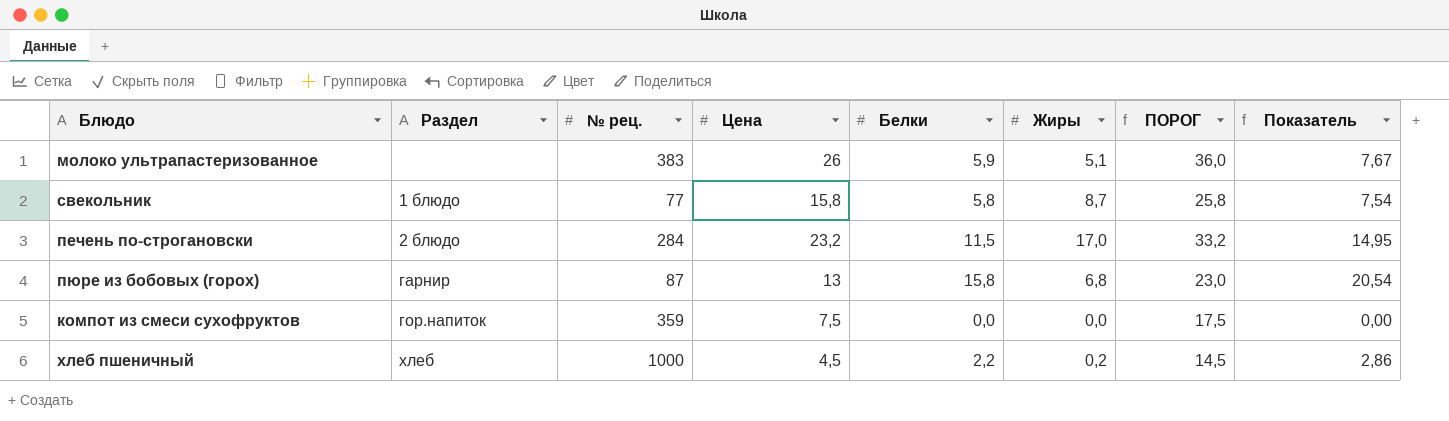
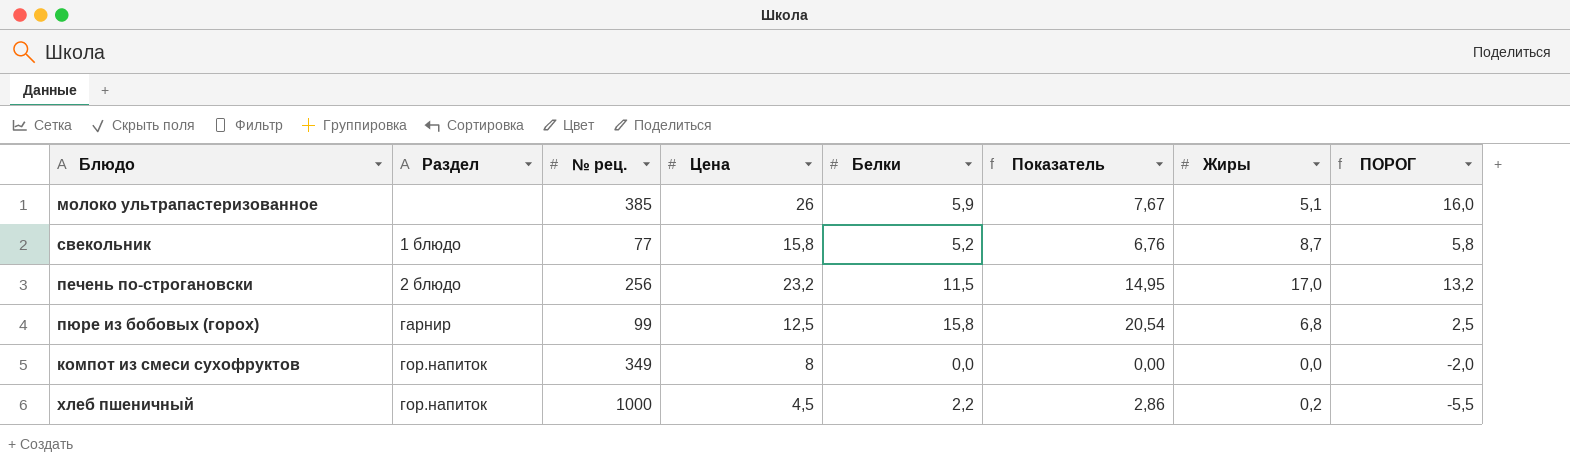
column Показатель | position: 8 -> 6
column ПОРОГ | formula: [Цена] + 10 -> [Цена] - 10
молоко ультрапастеризованное | № рец.: 383 -> 385
свекольник | Белки: 5,8 -> 5,2
свекольник | Показатель: 7,54 -> 6,76
печень по-строгановски | № рец.: 284 -> 256
пюре из бобовых (горох) | № рец.: 87 -> 99
пюре из бобовых (горох) | Цена: 13 -> 12,5
компот из смеси сухофруктов | № рец.: 359 -> 349
компот из смеси сухофруктов | Цена: 7,5 -> 8
хлеб пшеничный | Раздел: хлеб -> гор.напиток

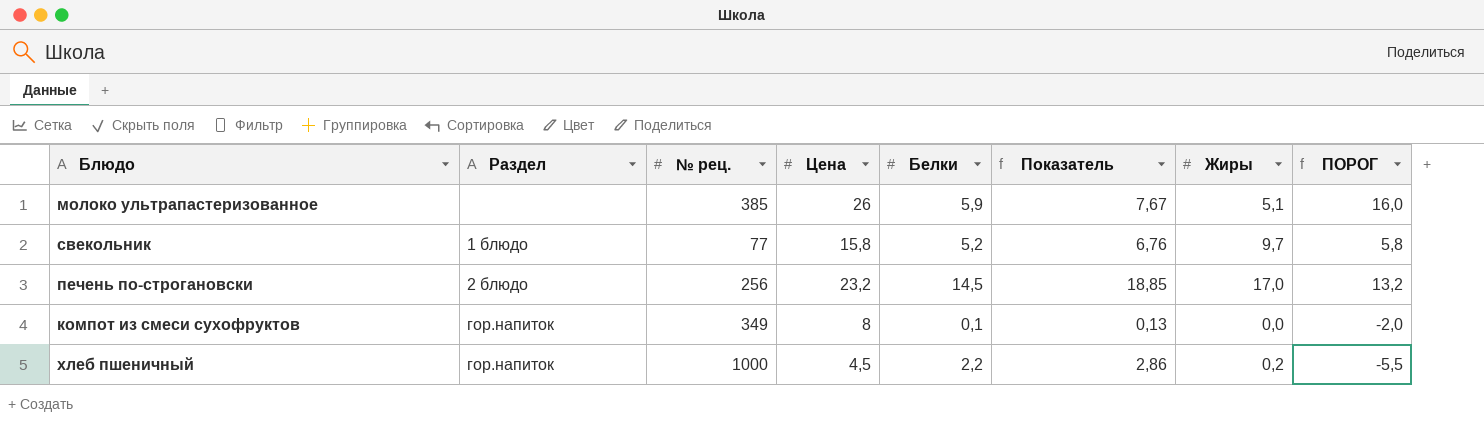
row пюре из бобовых (горох): гарнир | 99 | 12,5 | 15,8 | 20,54 | 6,8 | 2,5 -> none
свекольник | Жиры: 8,7 -> 9,7
печень по-строгановски | Белки: 11,5 -> 14,5
печень по-строгановски | Показатель: 14,95 -> 18,85
компот из смеси сухофруктов | Белки: 0,0 -> 0,1
компот из смеси сухофруктов | Показатель: 0,00 -> 0,13

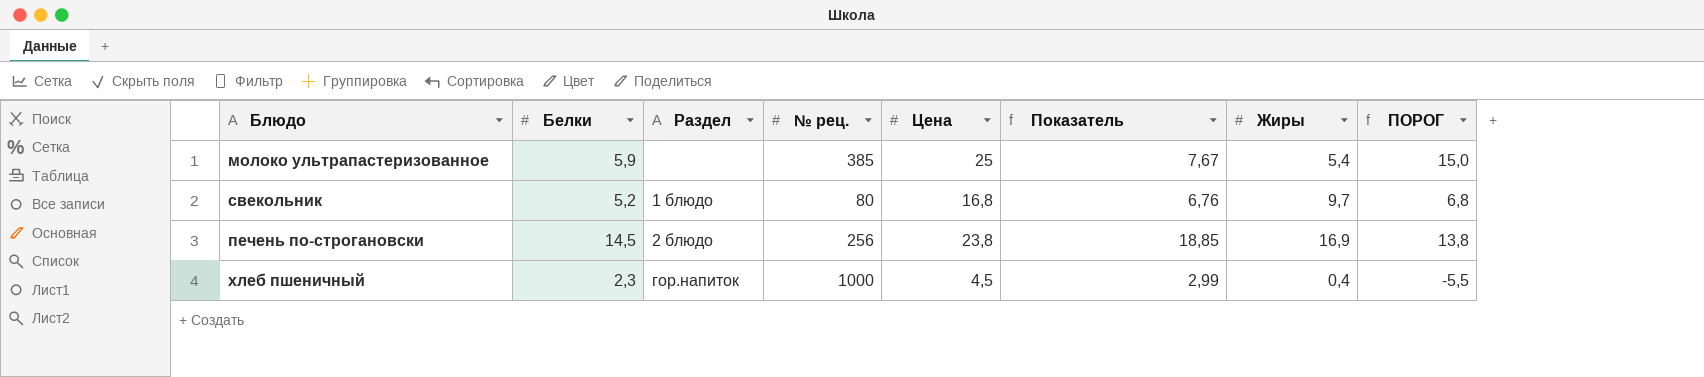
column Белки | position: 5 -> 2
row компот из смеси сухофруктов: гор.напиток | 349 | 8 | 0,1 | 0,13 | 0,0 | -2,0 -> none
молоко ультрапастеризованное | Цена: 26 -> 25
молоко ультрапастеризованное | Жиры: 5,1 -> 5,4
молоко ультрапастеризованное | ПОРОГ: 16,0 -> 15,0
свекольник | № рец.: 77 -> 80
свекольник | Цена: 15,8 -> 16,8
свекольник | ПОРОГ: 5,8 -> 6,8
печень по-строгановски | Цена: 23,2 -> 23,8
печень по-строгановски | Жиры: 17,0 -> 16,9
печень по-строгановски | ПОРОГ: 13,2 -> 13,8
хлеб пшеничный | Белки: 2,2 -> 2,3
хлеб пшеничный | Показатель: 2,86 -> 2,99
хлеб пшеничный | Жиры: 0,2 -> 0,4

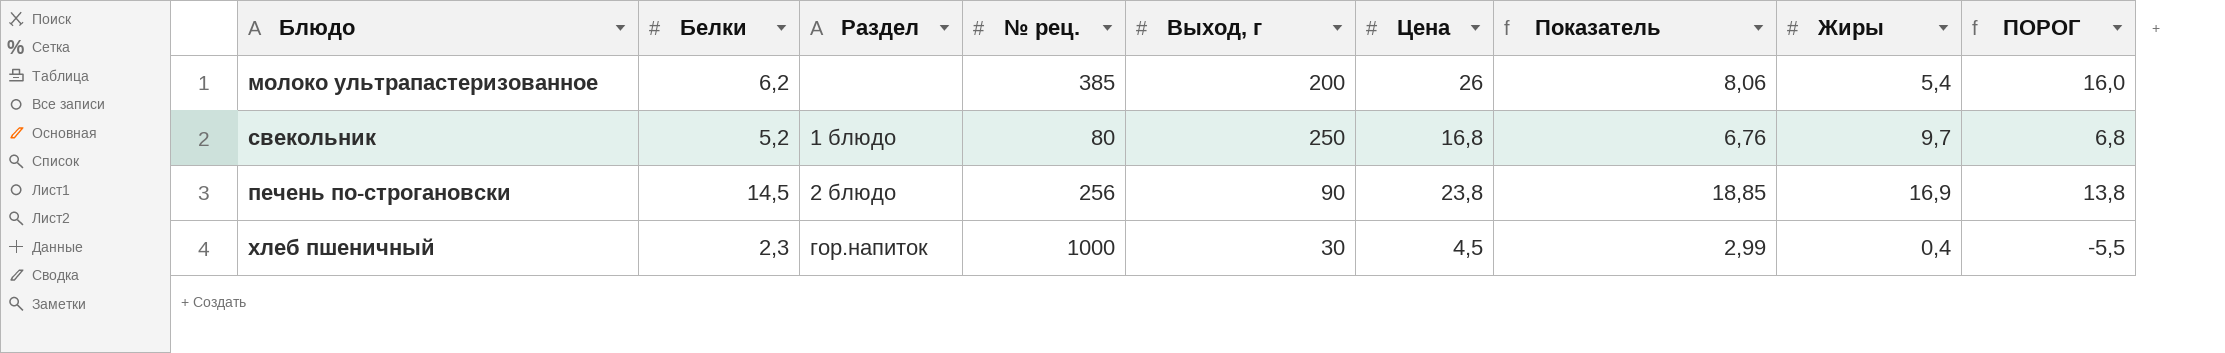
column Выход, г | position: none -> 5
молоко ультрапастеризованное | Белки: 5,9 -> 6,2
молоко ультрапастеризованное | Цена: 25 -> 26
молоко ультрапастеризованное | Показатель: 7,67 -> 8,06
молоко ультрапастеризованное | ПОРОГ: 15,0 -> 16,0

